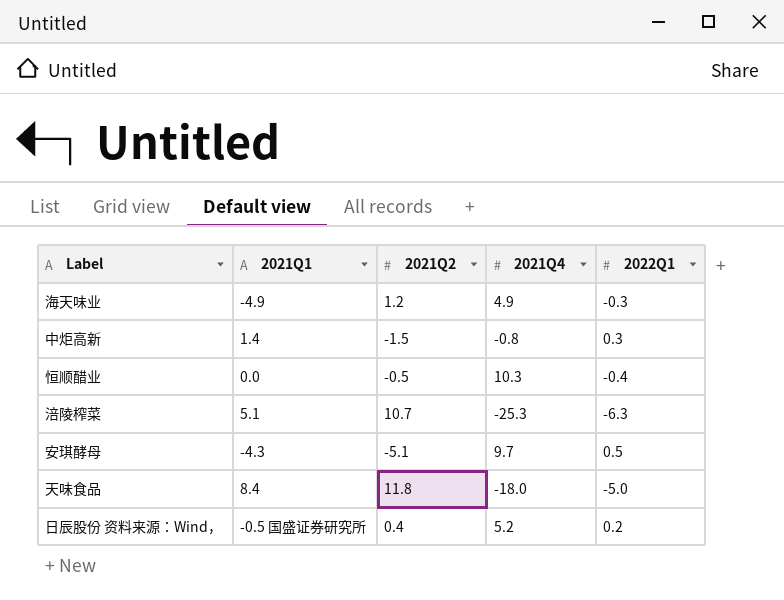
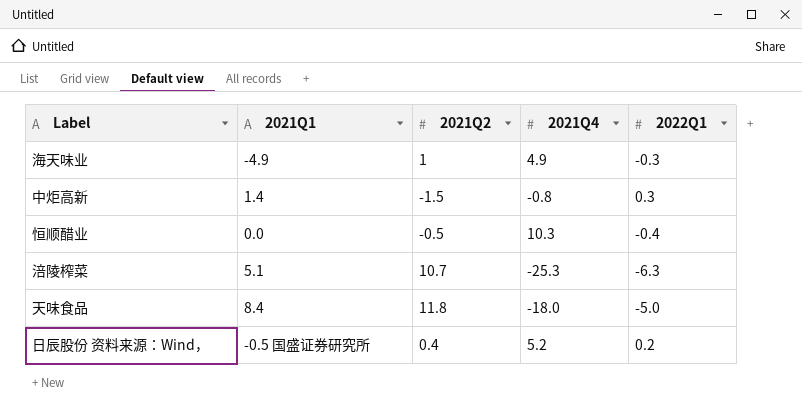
row 安琪酵母: -4.3 | -5.1 | 9.7 | 0.5 -> none
海天味业 | 2021Q2: 1.2 -> 1

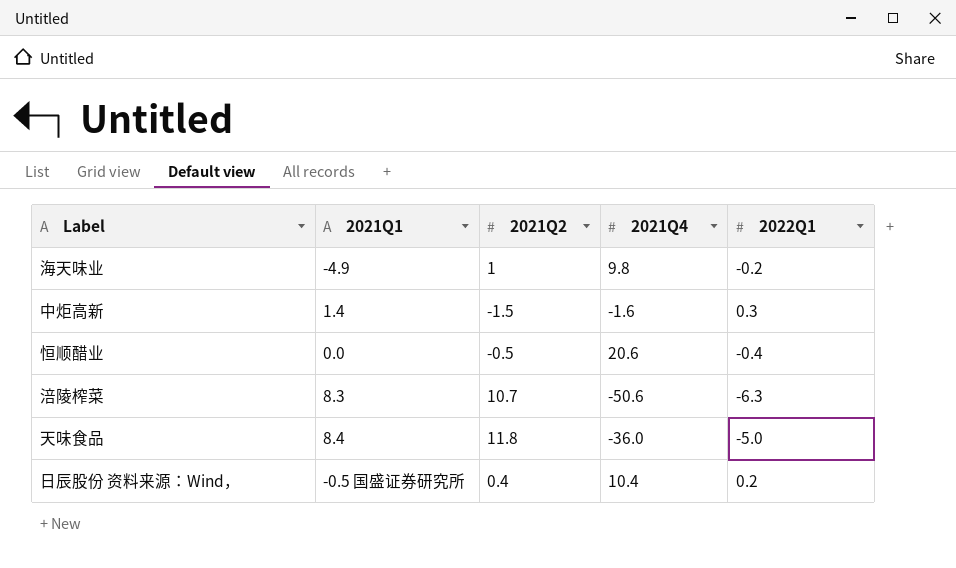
海天味业 | 2021Q4: 4.9 -> 9.8
海天味业 | 2022Q1: -0.3 -> -0.2
中炬高新 | 2021Q4: -0.8 -> -1.6
恒顺醋业 | 2021Q4: 10.3 -> 20.6
涪陵榨菜 | 2021Q1: 5.1 -> 8.3
涪陵榨菜 | 2021Q4: -25.3 -> -50.6
天味食品 | 2021Q4: -18.0 -> -36.0
日辰股份 资料来源：Wind， | 2021Q4: 5.2 -> 10.4

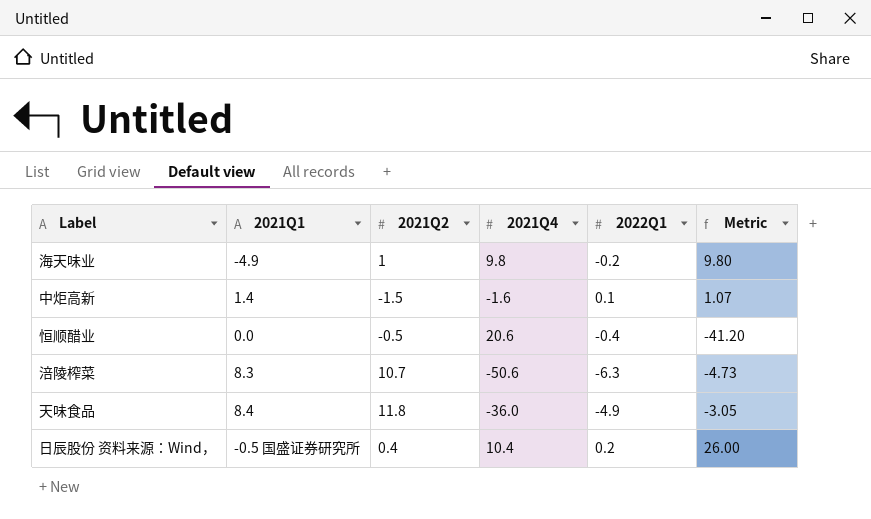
column Metric | formula: none -> [2021Q4] / [2021Q2]
中炬高新 | 2022Q1: 0.3 -> 0.1
天味食品 | 2022Q1: -5.0 -> -4.9

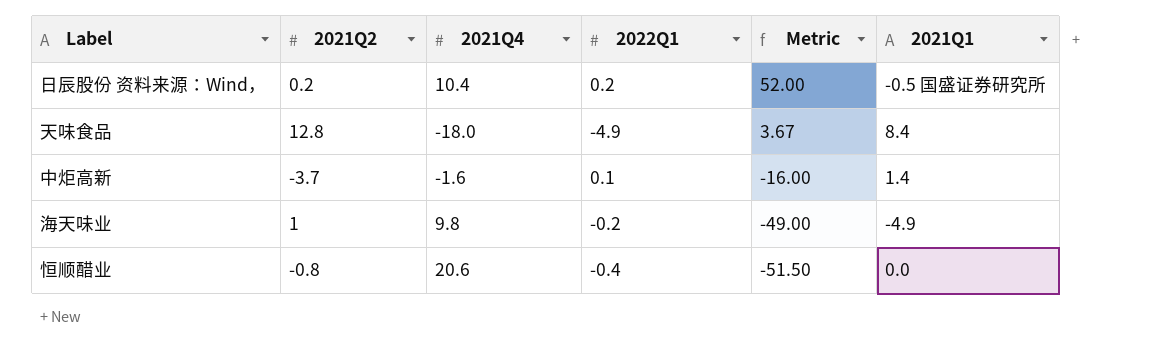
row order: none -> Metric descending
column Metric | formula: [2021Q4] / [2021Q2] -> [2021Q4] / [2022Q1]
column 2021Q1 | position: 2 -> 6
row 涪陵榨菜: 8.3 | 10.7 | -50.6 | -6.3 | -4.73 -> none
日辰股份 资料来源：Wind， | 2021Q2: 0.4 -> 0.2
天味食品 | 2021Q2: 11.8 -> 12.8
天味食品 | 2021Q4: -36.0 -> -18.0
中炬高新 | 2021Q2: -1.5 -> -3.7
恒顺醋业 | 2021Q2: -0.5 -> -0.8

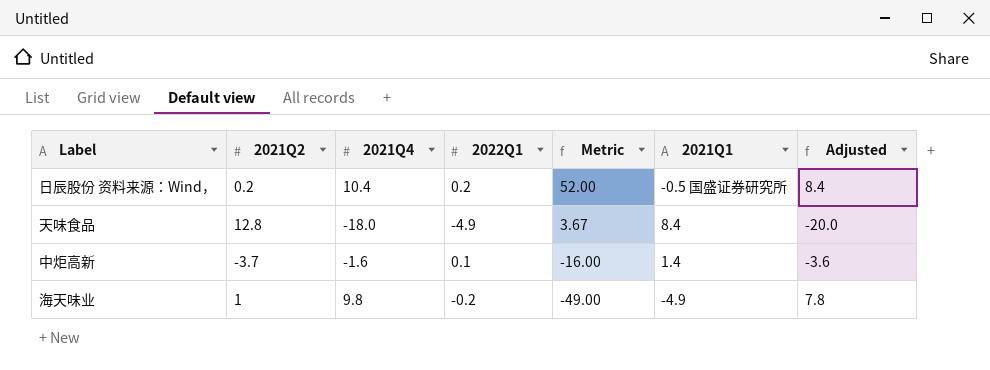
column Adjusted | formula: none -> [2021Q4] - 2
row 恒顺醋业: -0.8 | 20.6 | -0.4 | -51.50 | 0.0 -> none

